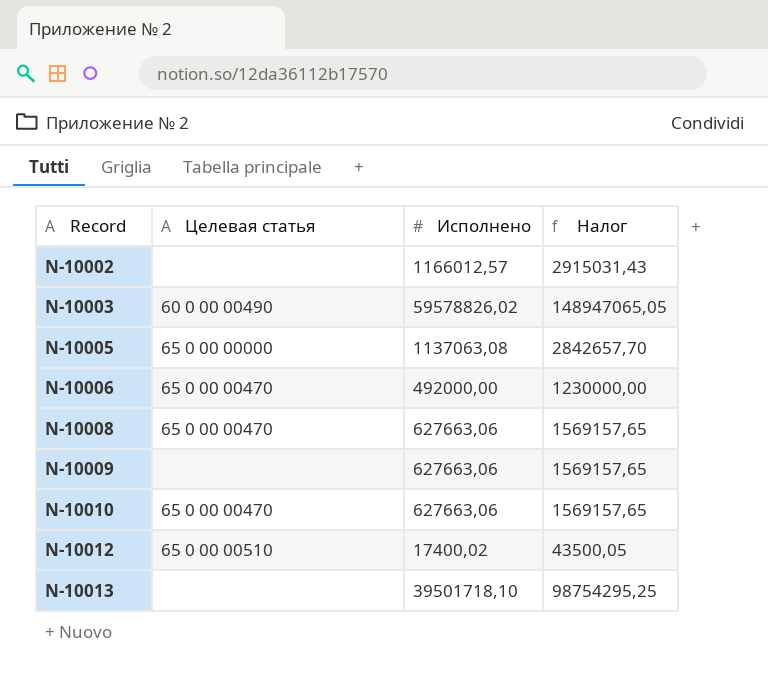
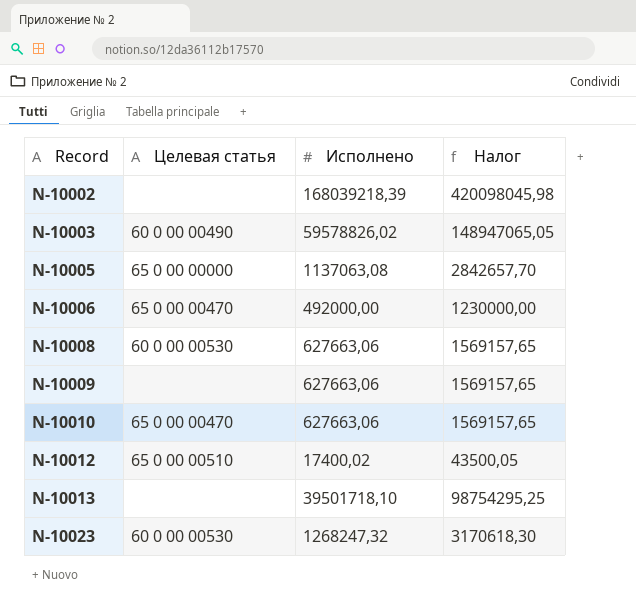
N-10002 | Исполнено: 1166012,57 -> 168039218,39
N-10002 | Налог: 2915031,43 -> 420098045,98
N-10008 | Целевая статья: 65 0 00 00470 -> 60 0 00 00530
row N-10023: none -> 60 0 00 00530 | 1268247,32 | 3170618,30

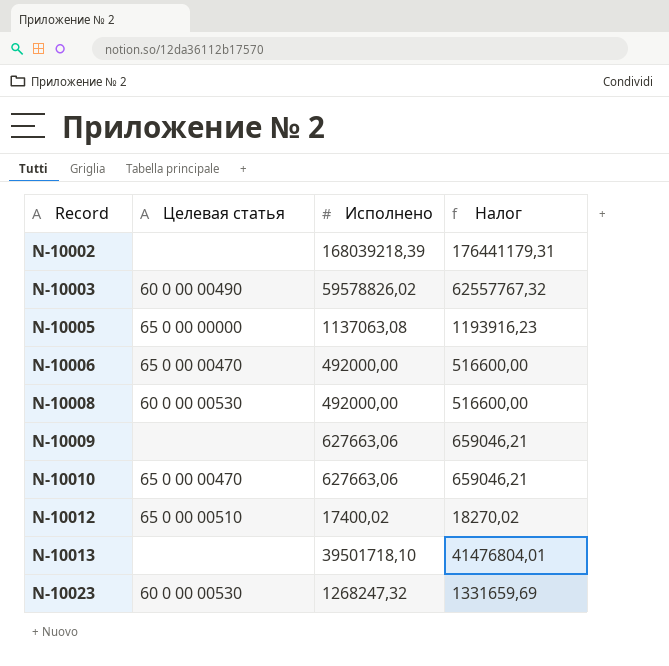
column Налог | formula: [Исполнено] * 2,5 -> [Исполнено] * 1,05
N-10008 | Исполнено: 627663,06 -> 492000,00

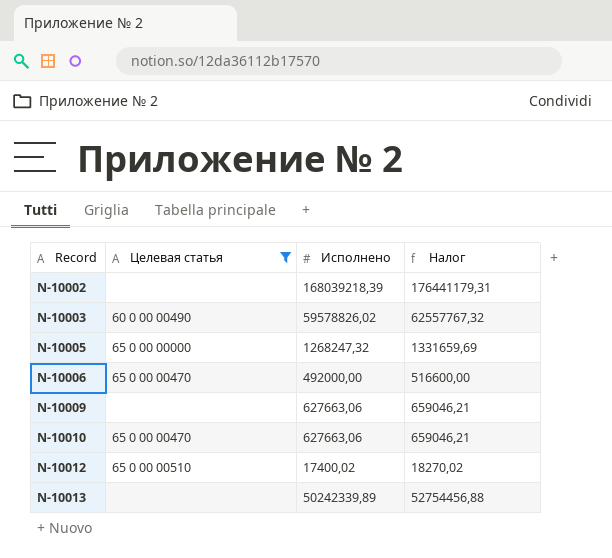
filter: none -> Целевая статья != 60 0 00 00530
N-10005 | Исполнено: 1137063,08 -> 1268247,32
N-10005 | Налог: 1193916,23 -> 1331659,69
N-10013 | Исполнено: 39501718,10 -> 50242339,89
N-10013 | Налог: 41476804,01 -> 52754456,88

